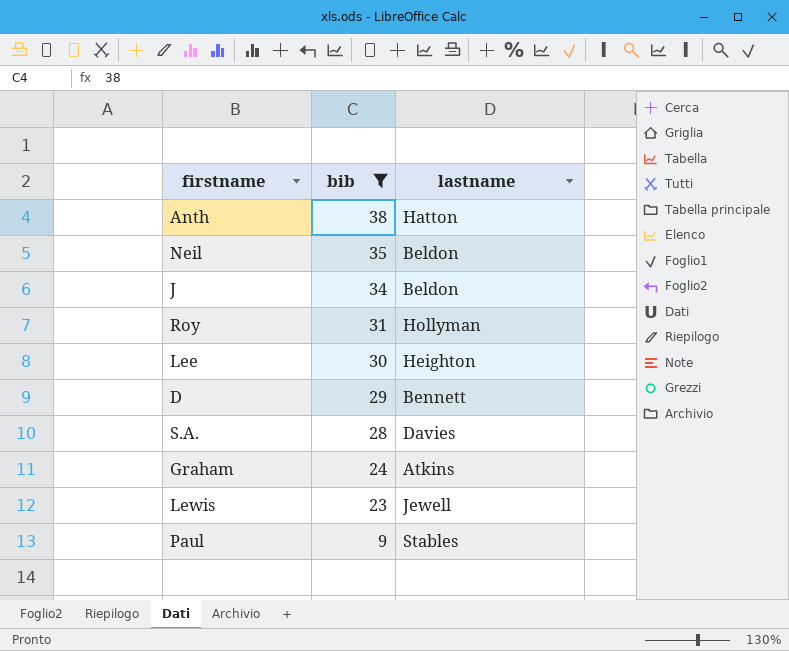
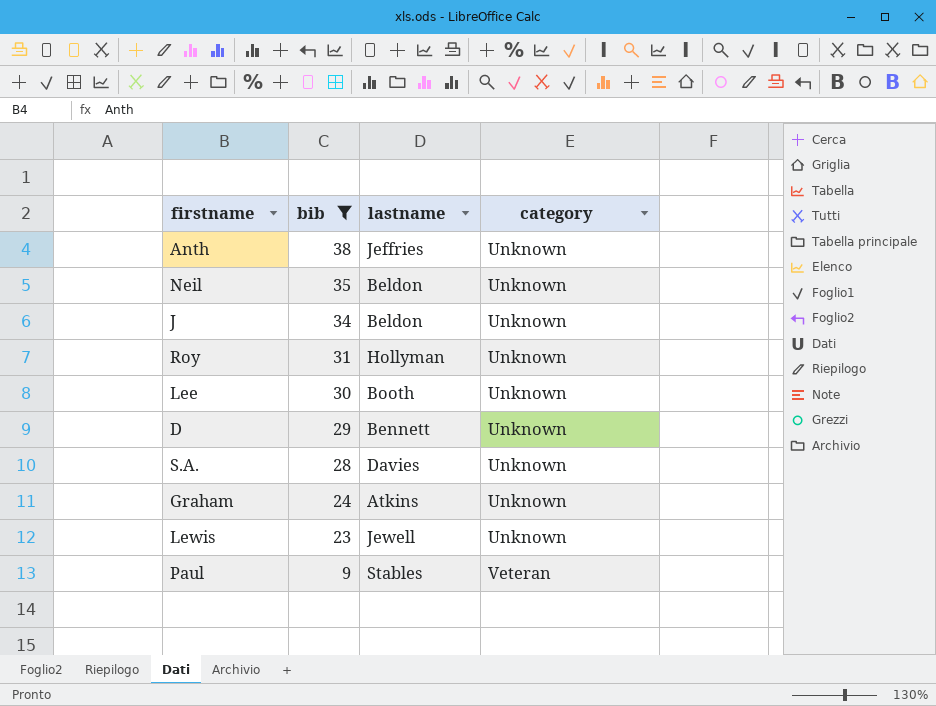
column category | position: none -> 4
Anth | lastname: Hatton -> Jeffries
Lee | lastname: Heighton -> Booth

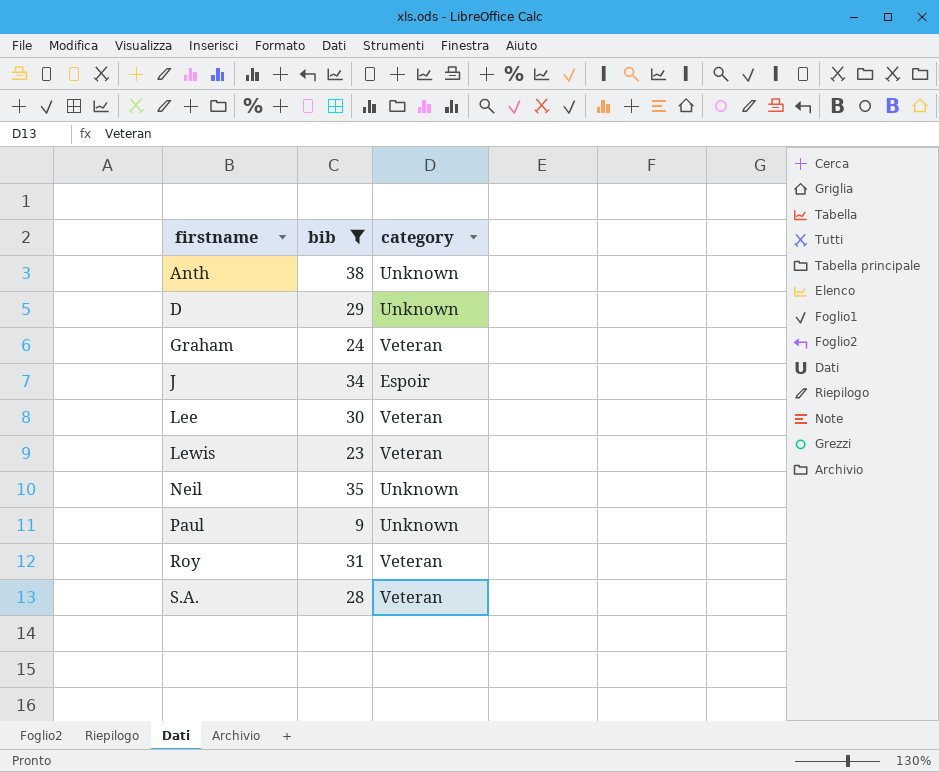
row order: bib descending -> firstname ascending
column lastname | position: 3 -> none
Graham | category: Unknown -> Veteran
J | category: Unknown -> Espoir
Lee | category: Unknown -> Veteran
Lewis | category: Unknown -> Veteran
Paul | category: Veteran -> Unknown
Roy | category: Unknown -> Veteran
S.A. | category: Unknown -> Veteran

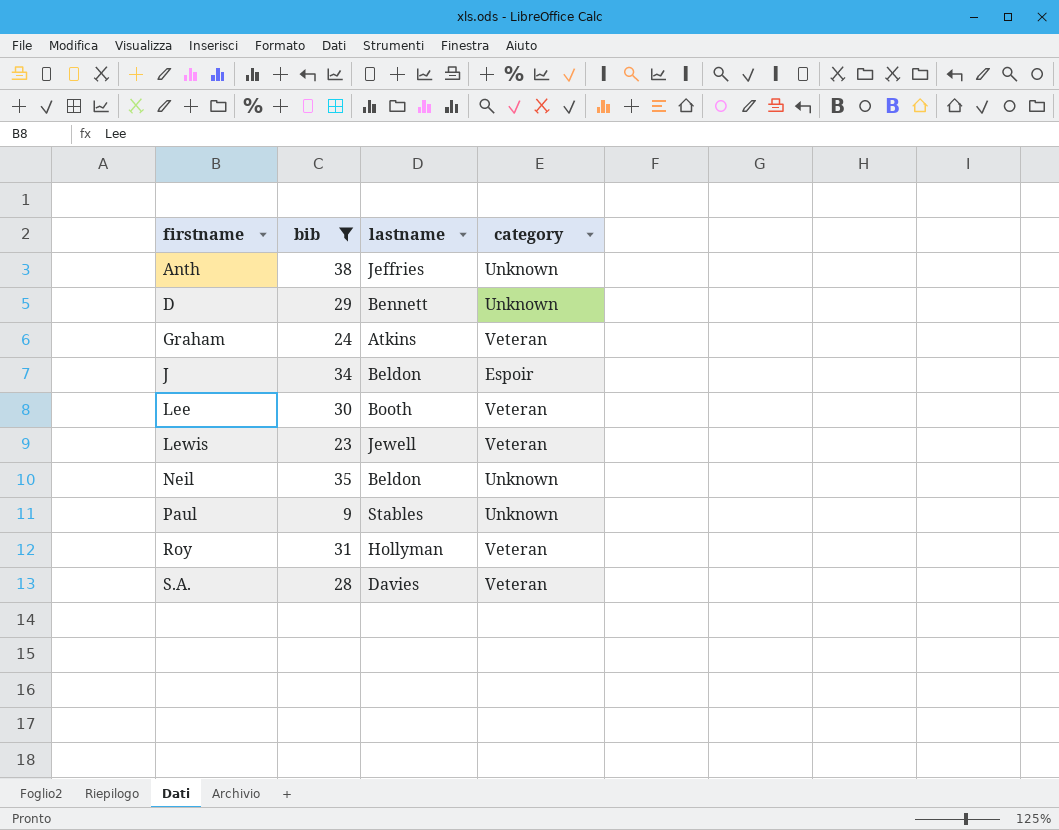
column lastname | position: none -> 3

